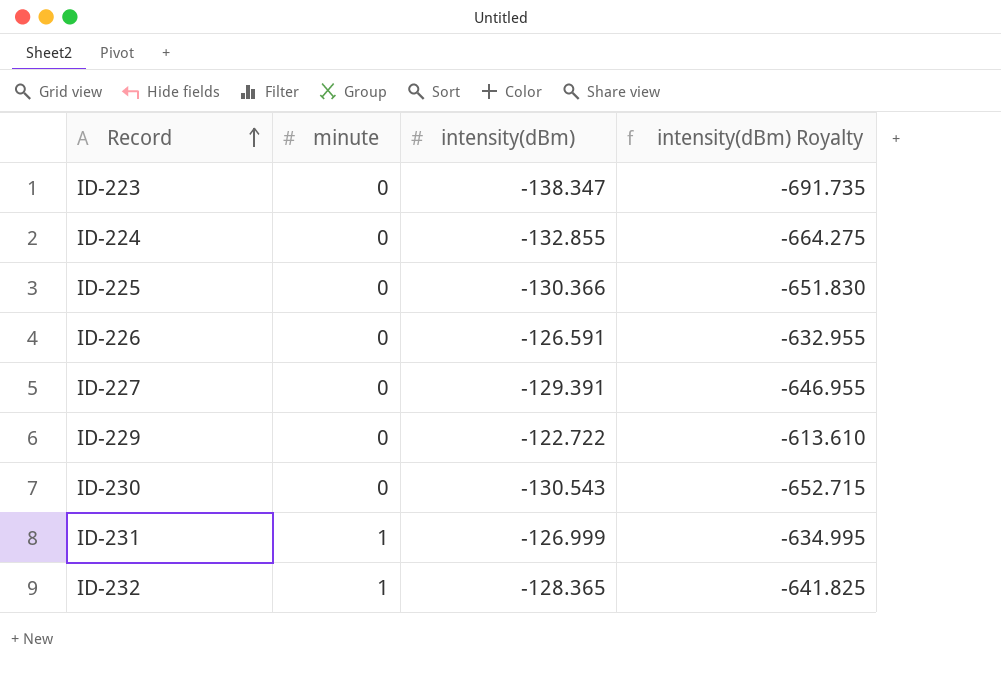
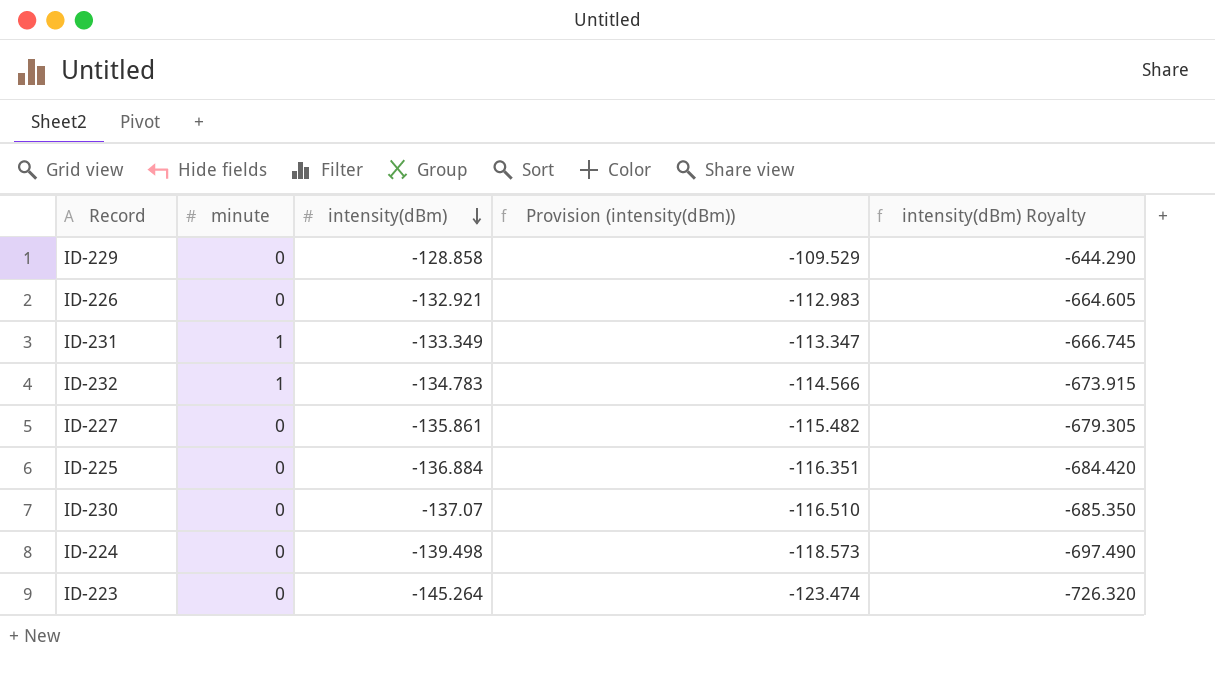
row order: Record ascending -> intensity(dBm) descending
column Provision (intensity(dBm)) | formula: none -> [intensity(dBm)] * 0.85
ID-229 | intensity(dBm): -122.722 -> -128.858
ID-229 | intensity(dBm) Royalty: -613.610 -> -644.290
ID-226 | intensity(dBm): -126.591 -> -132.921
ID-226 | intensity(dBm) Royalty: -632.955 -> -664.605
ID-231 | intensity(dBm): -126.999 -> -133.349
ID-231 | intensity(dBm) Royalty: -634.995 -> -666.745
ID-232 | intensity(dBm): -128.365 -> -134.783
ID-232 | intensity(dBm) Royalty: -641.825 -> -673.915
ID-227 | intensity(dBm): -129.391 -> -135.861
ID-227 | intensity(dBm) Royalty: -646.955 -> -679.305
ID-225 | intensity(dBm): -130.366 -> -136.884
ID-225 | intensity(dBm) Royalty: -651.830 -> -684.420
ID-230 | intensity(dBm): -130.543 -> -137.07
ID-230 | intensity(dBm) Royalty: -652.715 -> -685.350
ID-224 | intensity(dBm): -132.855 -> -139.498
ID-224 | intensity(dBm) Royalty: -664.275 -> -697.490
ID-223 | intensity(dBm): -138.347 -> -145.264
ID-223 | intensity(dBm) Royalty: -691.735 -> -726.320

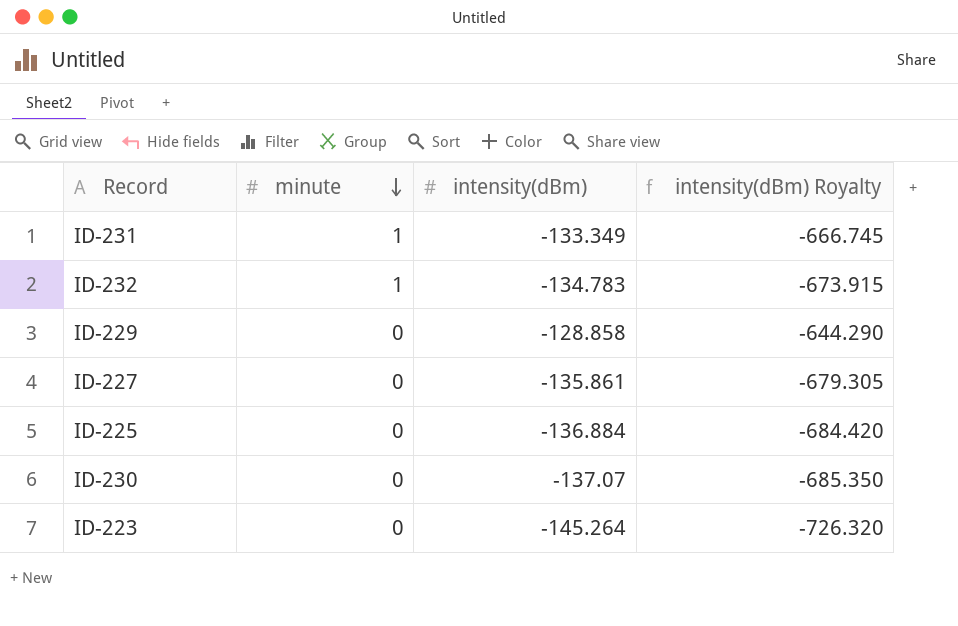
row order: intensity(dBm) descending -> minute descending
column Provision (intensity(dBm)) | formula: [intensity(dBm)] * 0.85 -> none
row ID-226: 0 | -132.921 | -112.983 | -664.605 -> none
row ID-224: 0 | -139.498 | -118.573 | -697.490 -> none

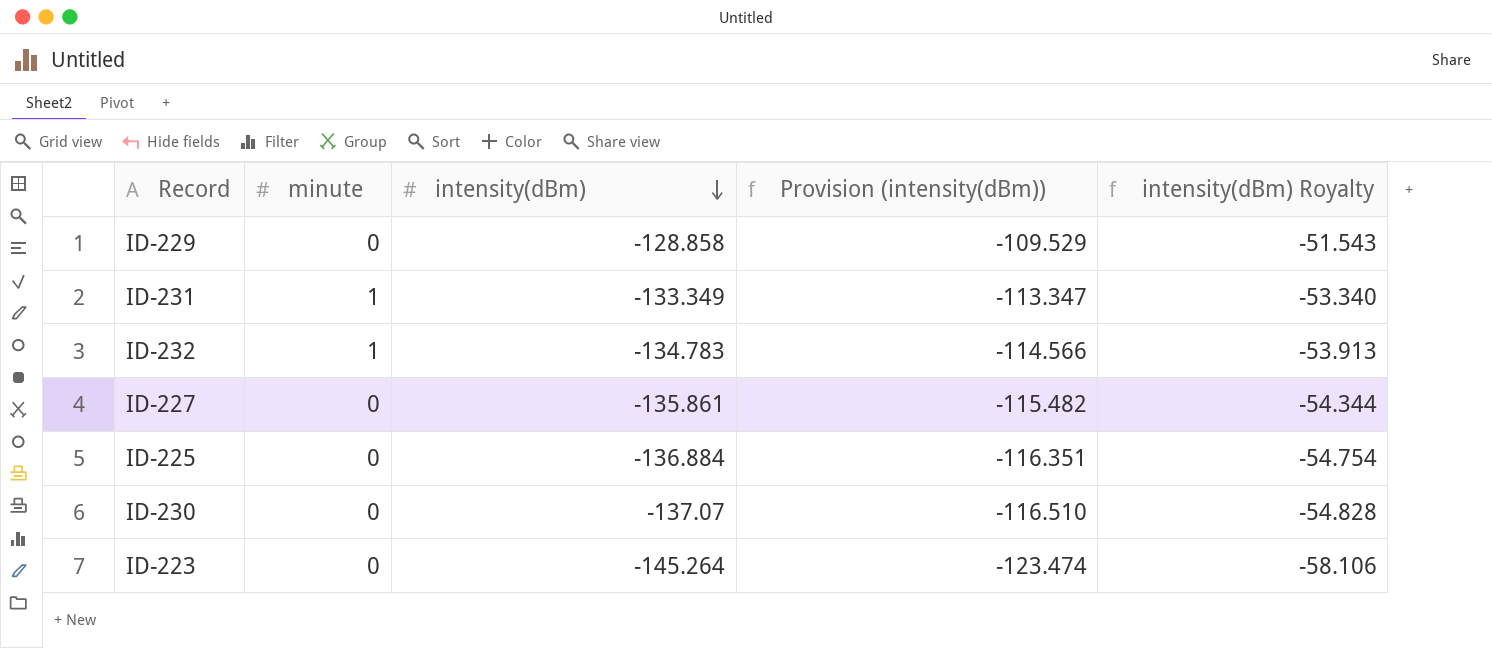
row order: minute descending -> intensity(dBm) descending
column Provision (intensity(dBm)) | formula: none -> [intensity(dBm)] * 0.85
column intensity(dBm) Royalty | formula: [intensity(dBm)] * 5 -> [intensity(dBm)] * 0.4

